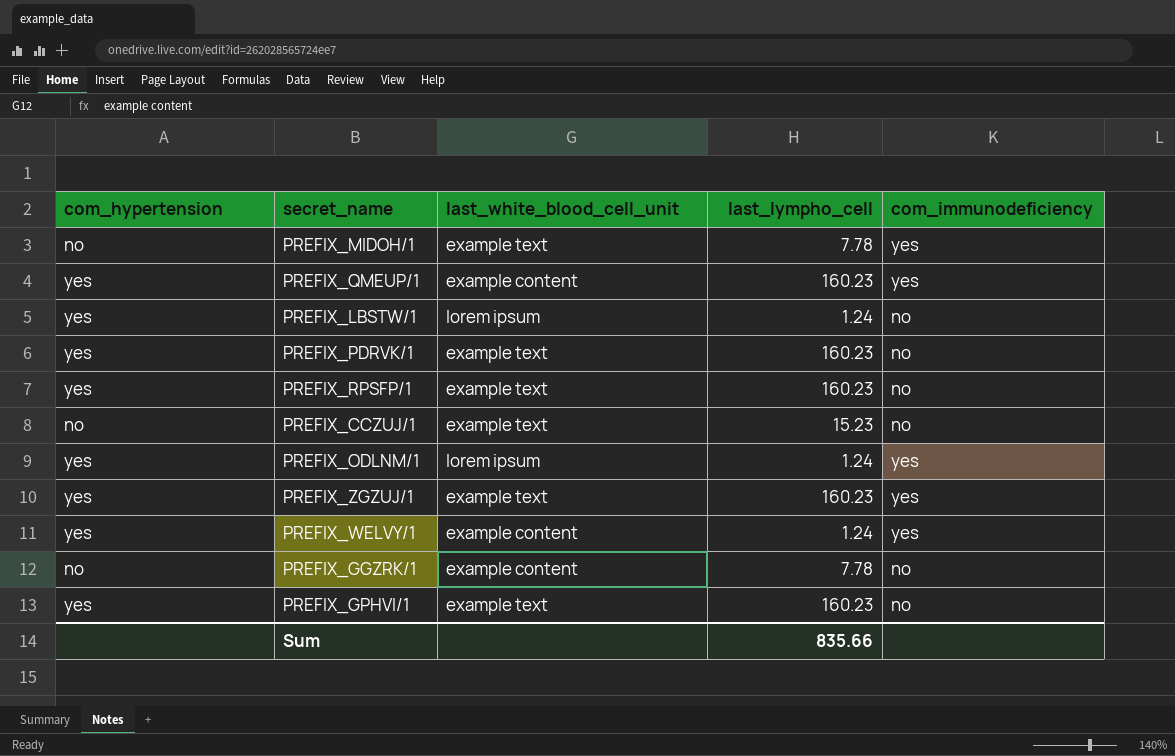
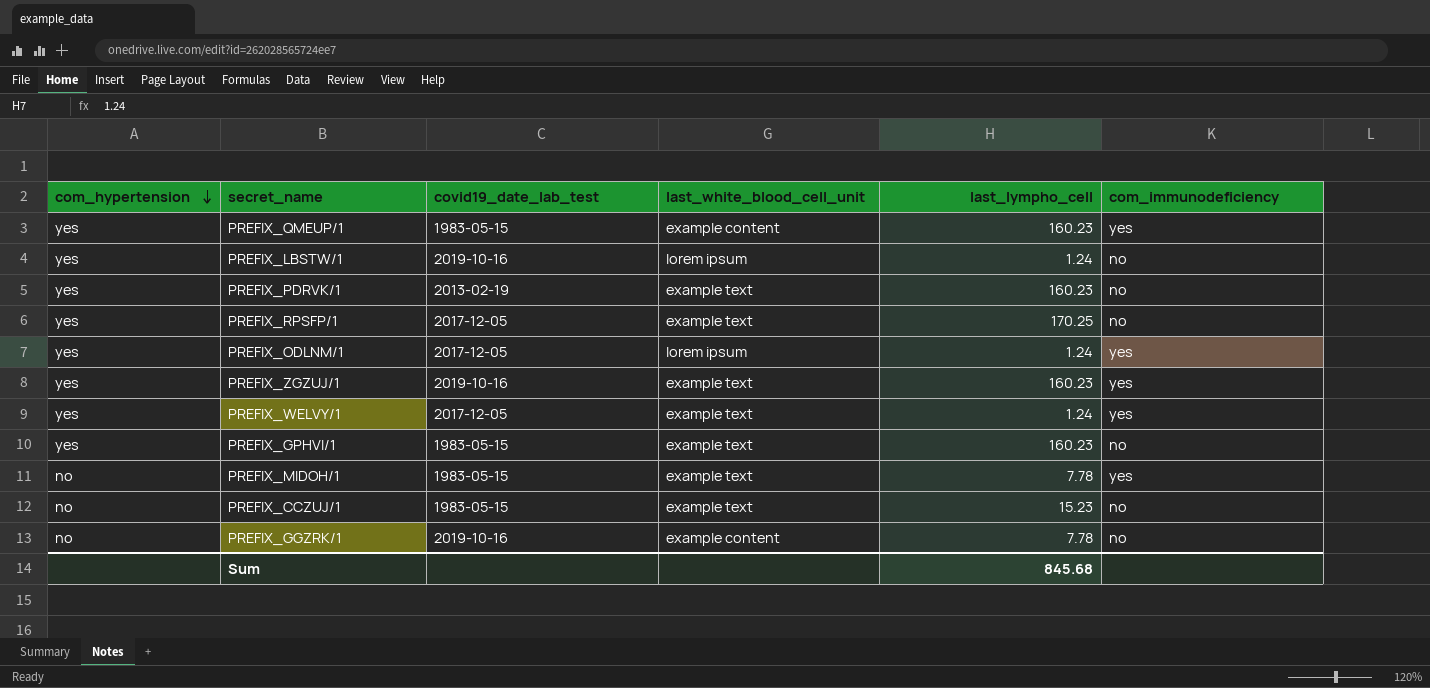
row order: none -> com_hypertension descending
column covid19_date_lab_test | position: none -> 3
PREFIX_RPSFP/1 | last_lympho_cell: 160.23 -> 170.25
PREFIX_WELVY/1 | last_white_blood_cell_unit: example content -> example text
Sum | last_lympho_cell: 835.66 -> 845.68

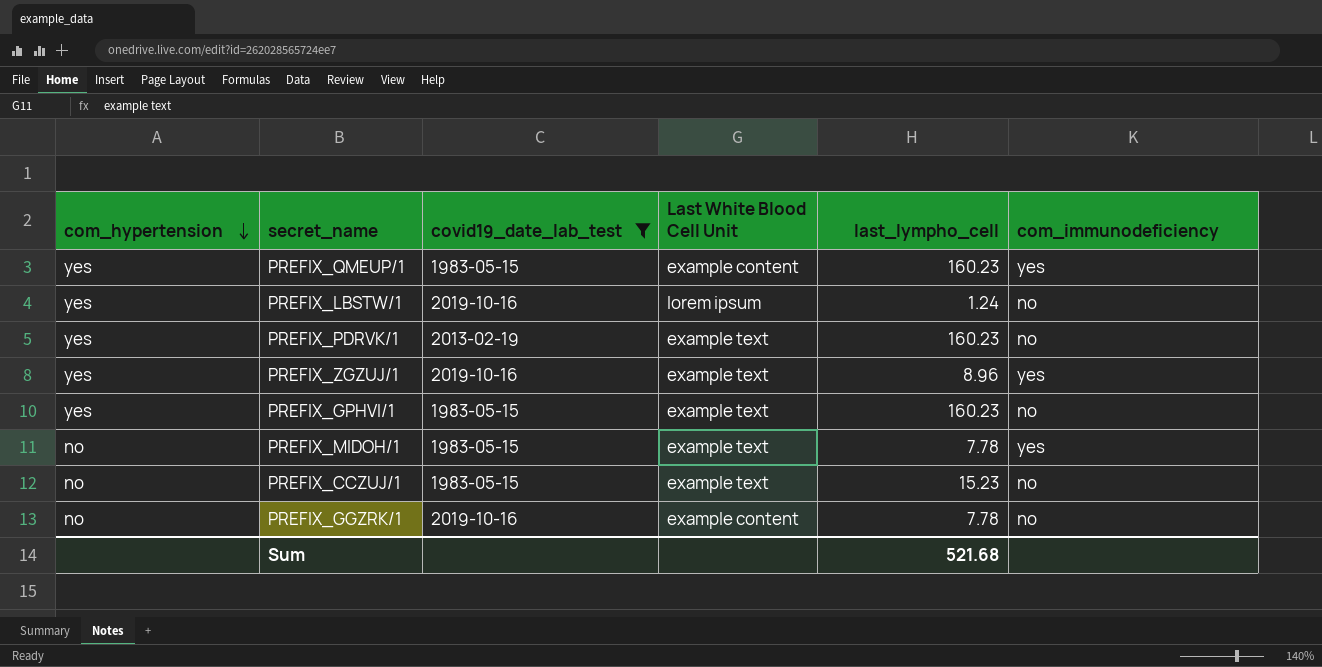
filter: none -> covid19_date_lab_test != 2017-12-05
column name: last_white_blood_cell_unit -> Last White Blood Cell Unit
PREFIX_ZGZUJ/1 | last_lympho_cell: 160.23 -> 8.96
Sum | last_lympho_cell: 845.68 -> 521.68

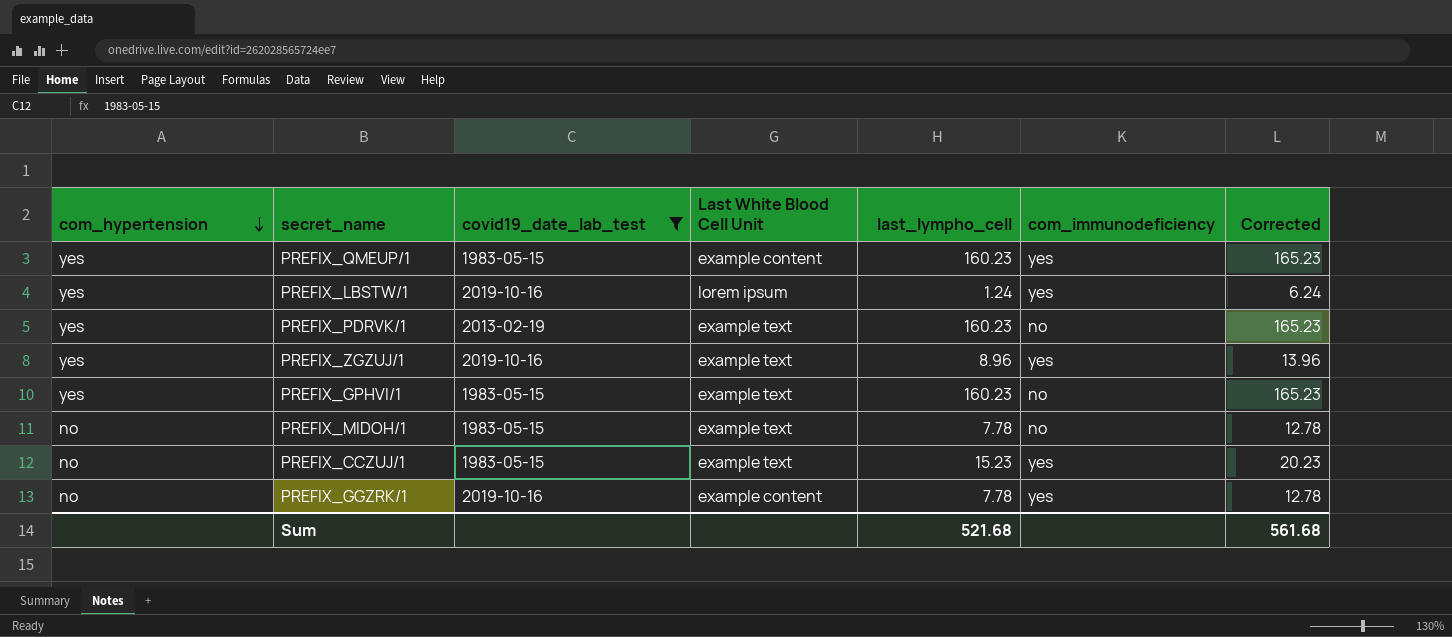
column Corrected | formula: none -> [last_lympho_cell] + 5
PREFIX_LBSTW/1 | com_immunodeficiency: no -> yes
PREFIX_MIDOH/1 | com_immunodeficiency: yes -> no
PREFIX_CCZUJ/1 | com_immunodeficiency: no -> yes
PREFIX_GGZRK/1 | com_immunodeficiency: no -> yes

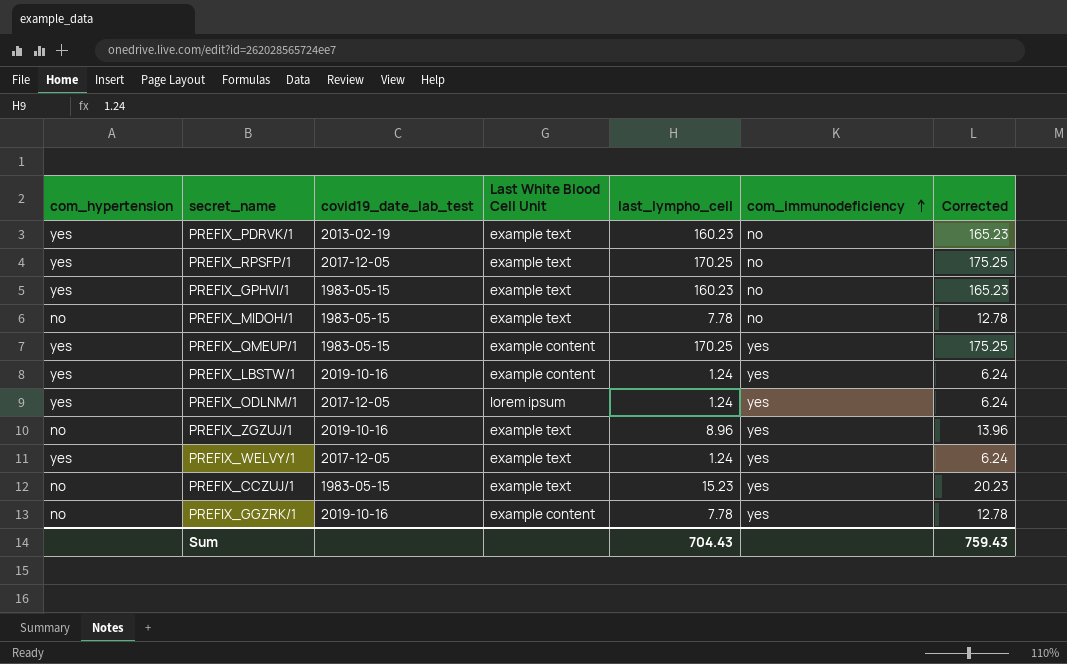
filter: covid19_date_lab_test != 2017-12-05 -> none
row order: com_hypertension descending -> com_immunodeficiency ascending
PREFIX_QMEUP/1 | last_lympho_cell: 160.23 -> 170.25
PREFIX_QMEUP/1 | Corrected: 165.23 -> 175.25
PREFIX_LBSTW/1 | Last White Blood Cell Unit: lorem ipsum -> example content
PREFIX_ZGZUJ/1 | com_hypertension: yes -> no
Sum | last_lympho_cell: 521.68 -> 704.43
Sum | Corrected: 561.68 -> 759.43

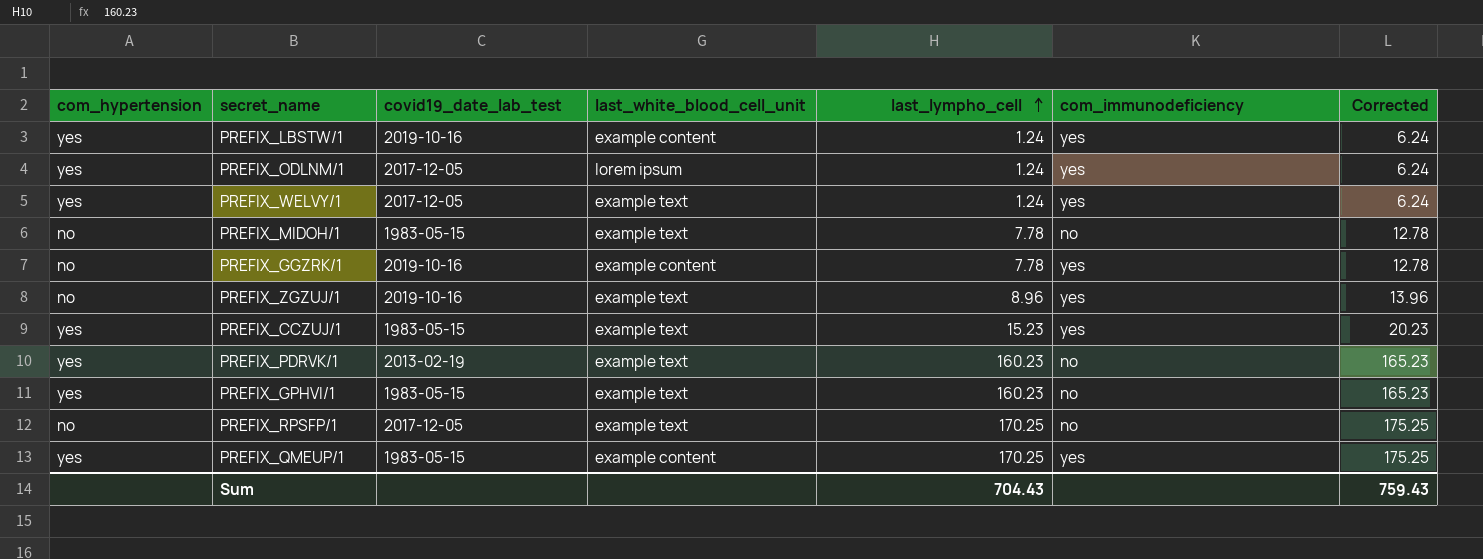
row order: com_immunodeficiency ascending -> last_lympho_cell ascending
column name: Last White Blood Cell Unit -> last_white_blood_cell_unit
PREFIX_CCZUJ/1 | com_hypertension: no -> yes
PREFIX_RPSFP/1 | com_hypertension: yes -> no

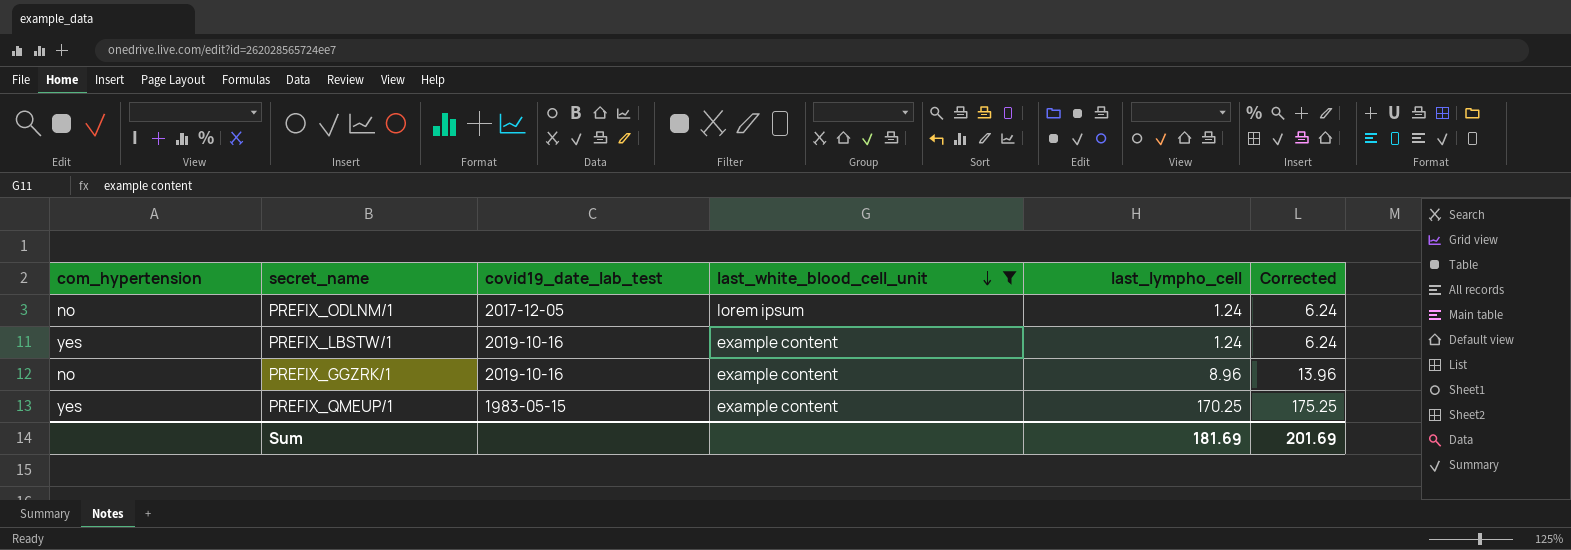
filter: none -> last_white_blood_cell_unit != example text
row order: last_lympho_cell ascending -> last_white_blood_cell_unit descending
column com_immunodeficiency | position: 6 -> none
PREFIX_ODLNM/1 | com_hypertension: yes -> no
PREFIX_GGZRK/1 | last_lympho_cell: 7.78 -> 8.96
PREFIX_GGZRK/1 | Corrected: 12.78 -> 13.96
Sum | last_lympho_cell: 704.43 -> 181.69
Sum | Corrected: 759.43 -> 201.69

